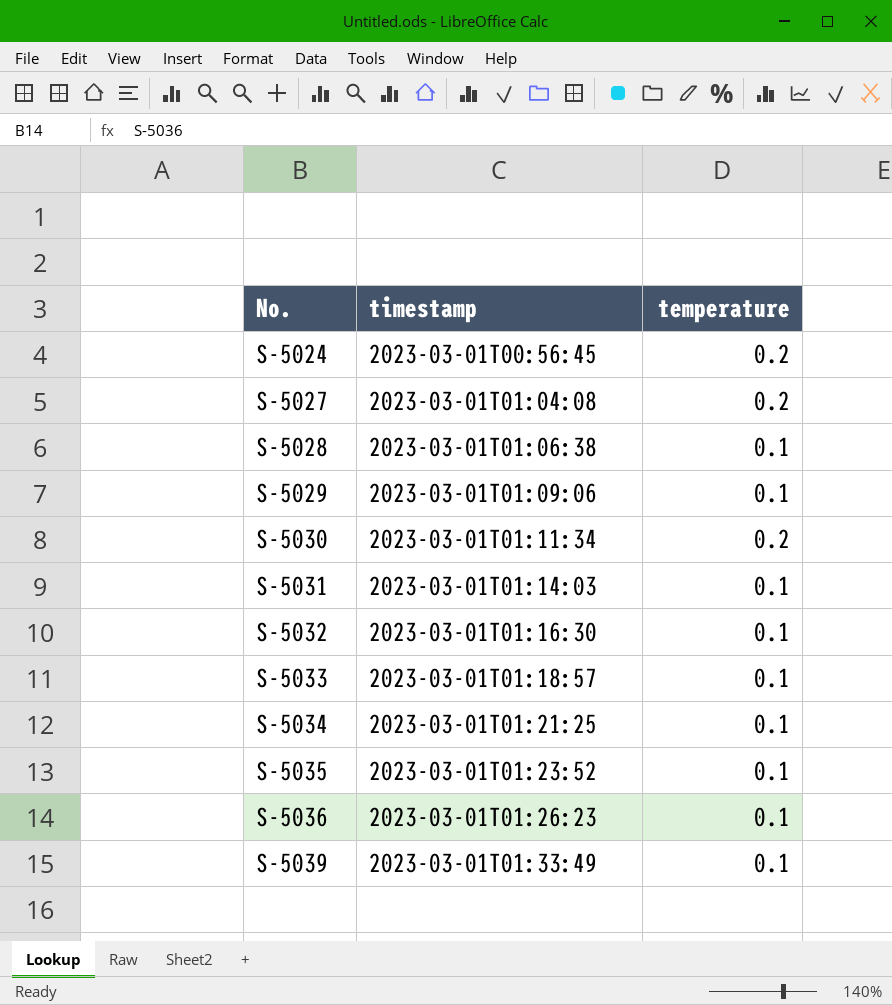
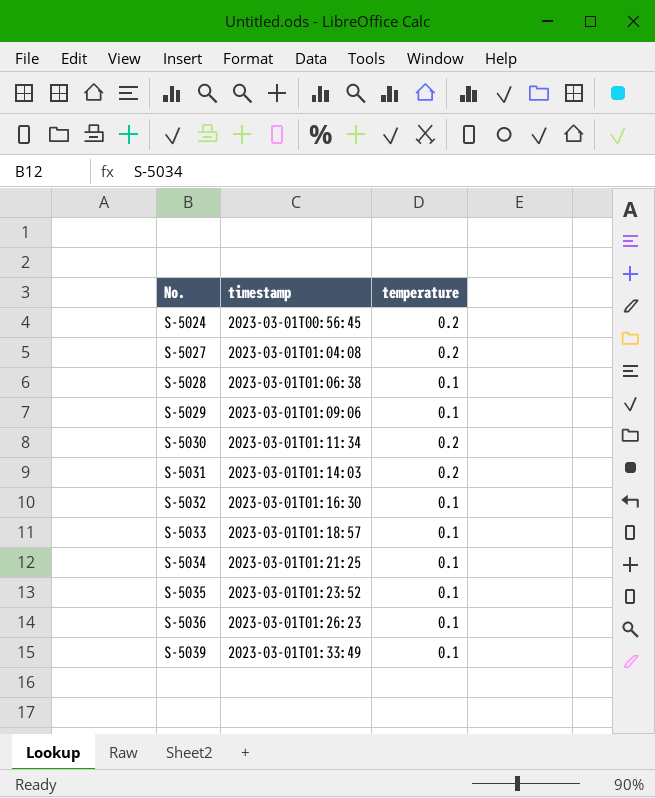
S-5031 | temperature: 0.1 -> 0.2

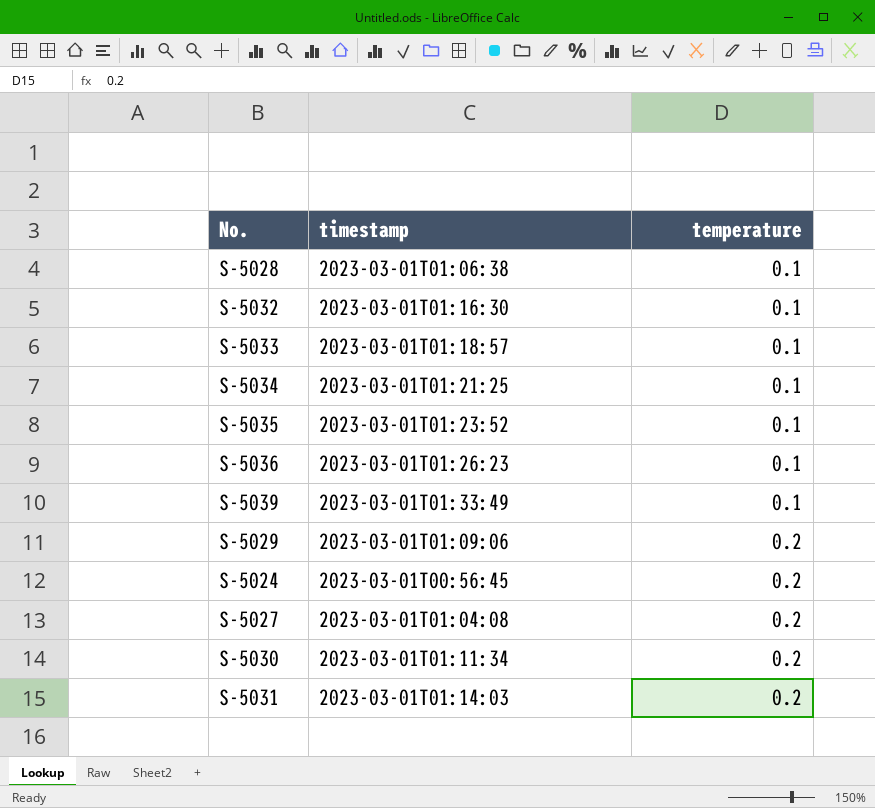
row order: No. ascending -> temperature ascending
S-5029 | temperature: 0.1 -> 0.2

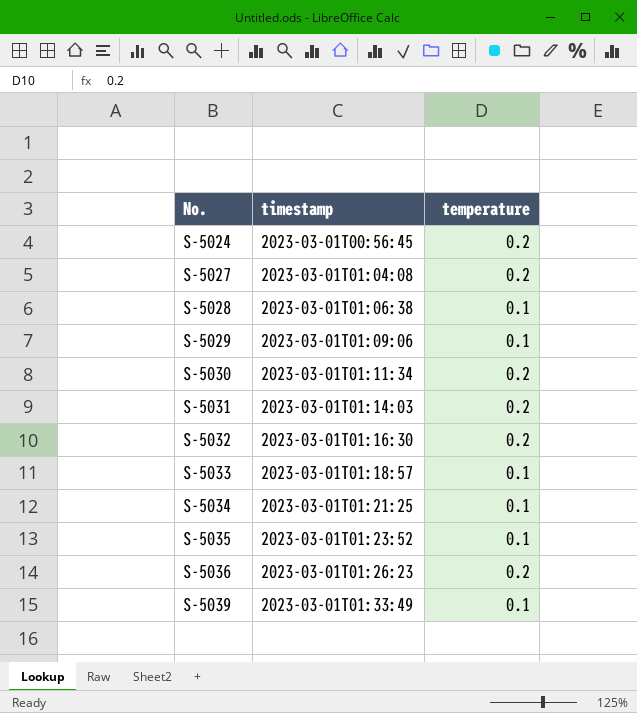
row order: temperature ascending -> No. ascending
S-5029 | temperature: 0.2 -> 0.1
S-5032 | temperature: 0.1 -> 0.2
S-5036 | temperature: 0.1 -> 0.2

